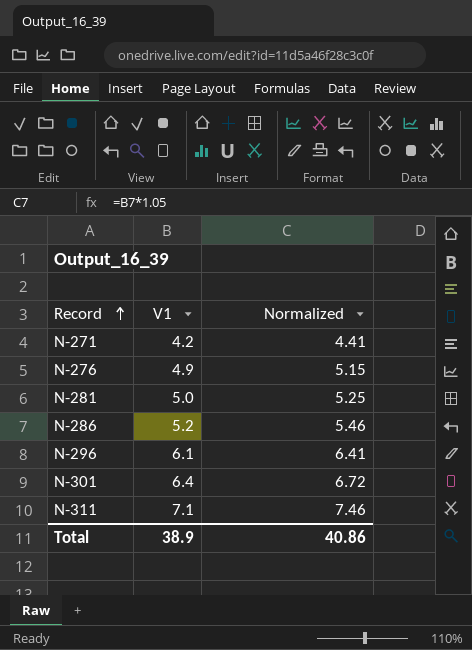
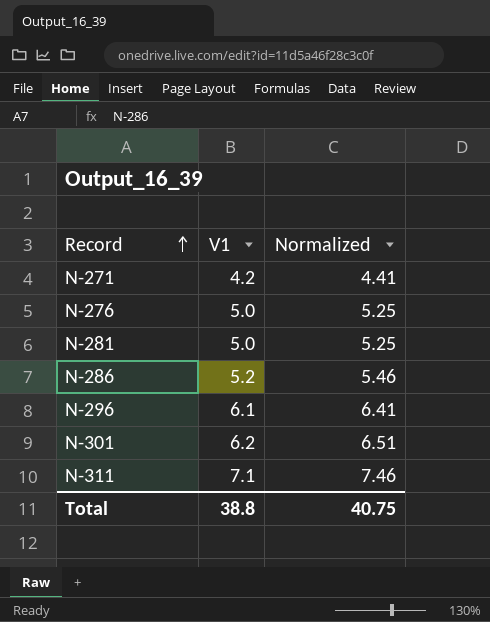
N-276 | V1: 4.9 -> 5.0
N-276 | Normalized: 5.15 -> 5.25
N-301 | V1: 6.4 -> 6.2
N-301 | Normalized: 6.72 -> 6.51
Total | V1: 38.9 -> 38.8
Total | Normalized: 40.86 -> 40.75

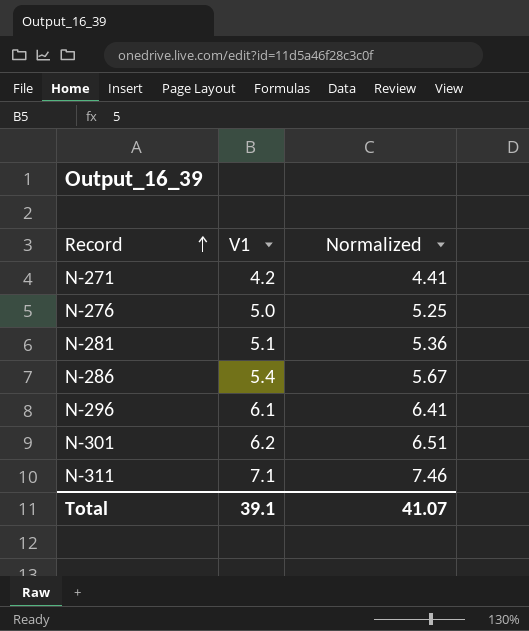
N-281 | V1: 5.0 -> 5.1
N-281 | Normalized: 5.25 -> 5.36
N-286 | V1: 5.2 -> 5.4
N-286 | Normalized: 5.46 -> 5.67
Total | V1: 38.8 -> 39.1
Total | Normalized: 40.75 -> 41.07

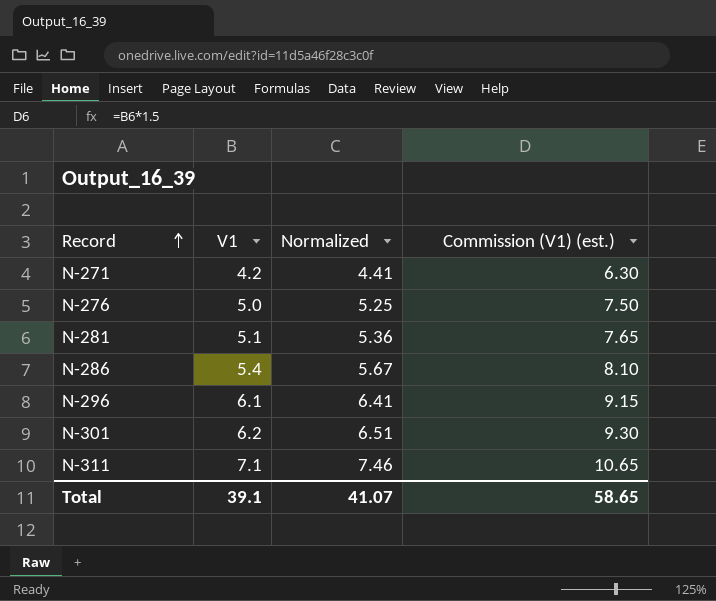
column Commission (V1) (est.) | formula: none -> [V1] * 1.5

